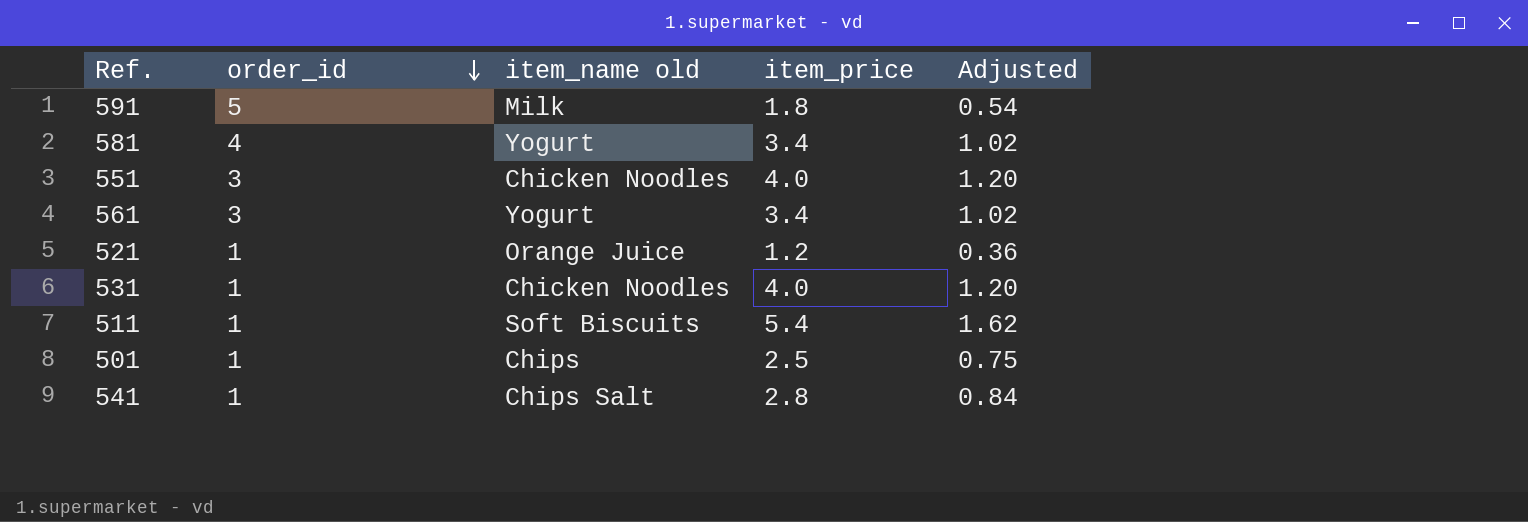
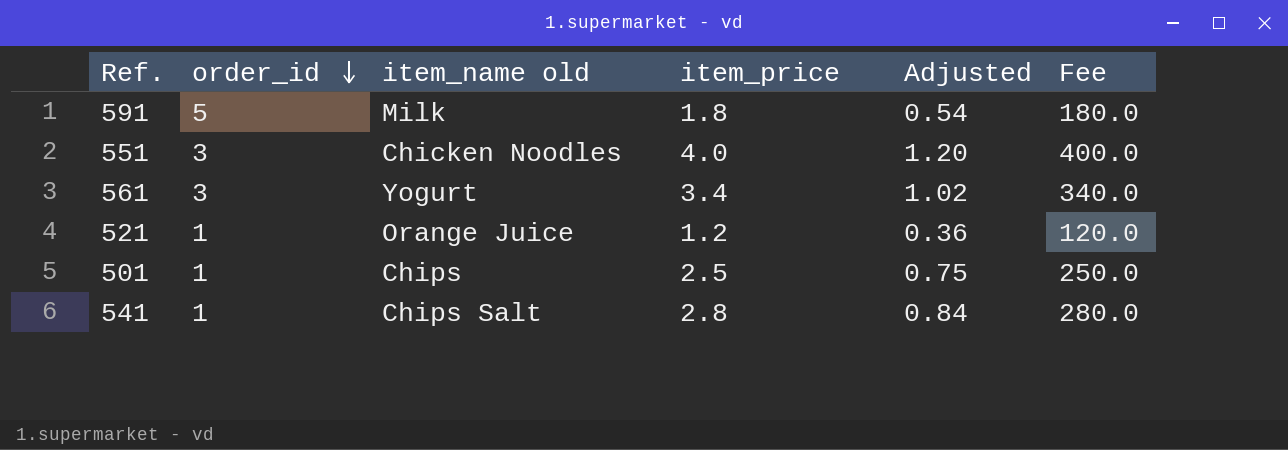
column Fee | formula: none -> [item_price] * 100
row 581: 4 | Yogurt | 3.4 | 1.02 -> none
row 531: 1 | Chicken Noodles | 4.0 | 1.20 -> none
row 511: 1 | Soft Biscuits | 5.4 | 1.62 -> none

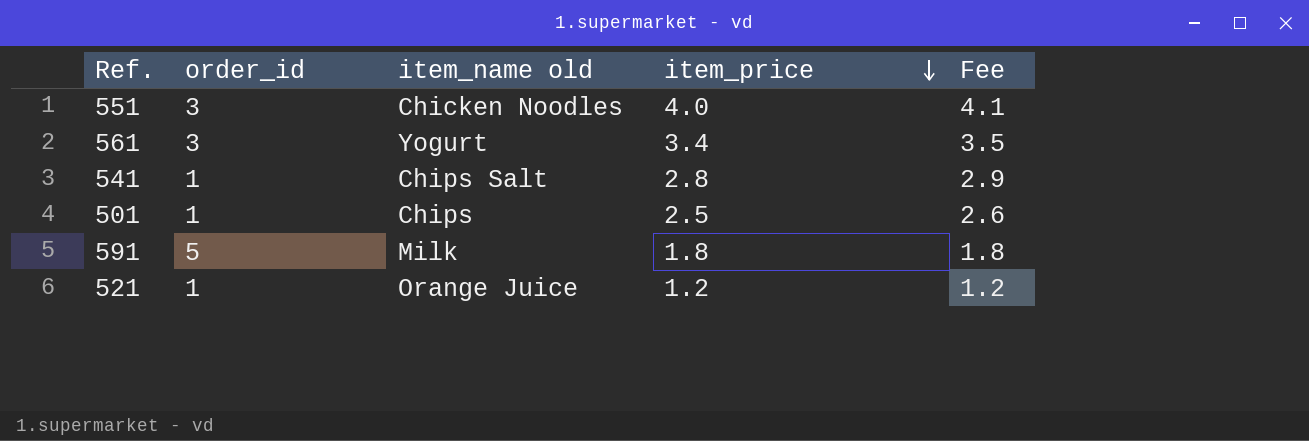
row order: order_id descending -> item_price descending
column Adjusted | formula: [item_price] * 0.3 -> none
column Fee | formula: [item_price] * 100 -> [item_price] * 1.02

